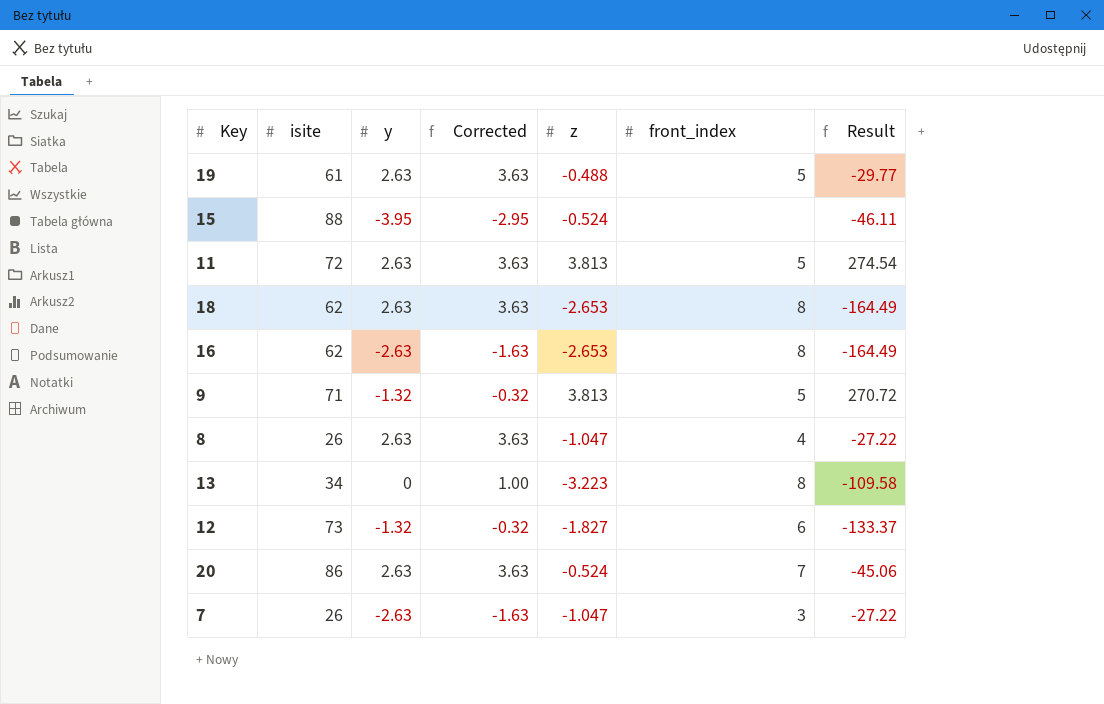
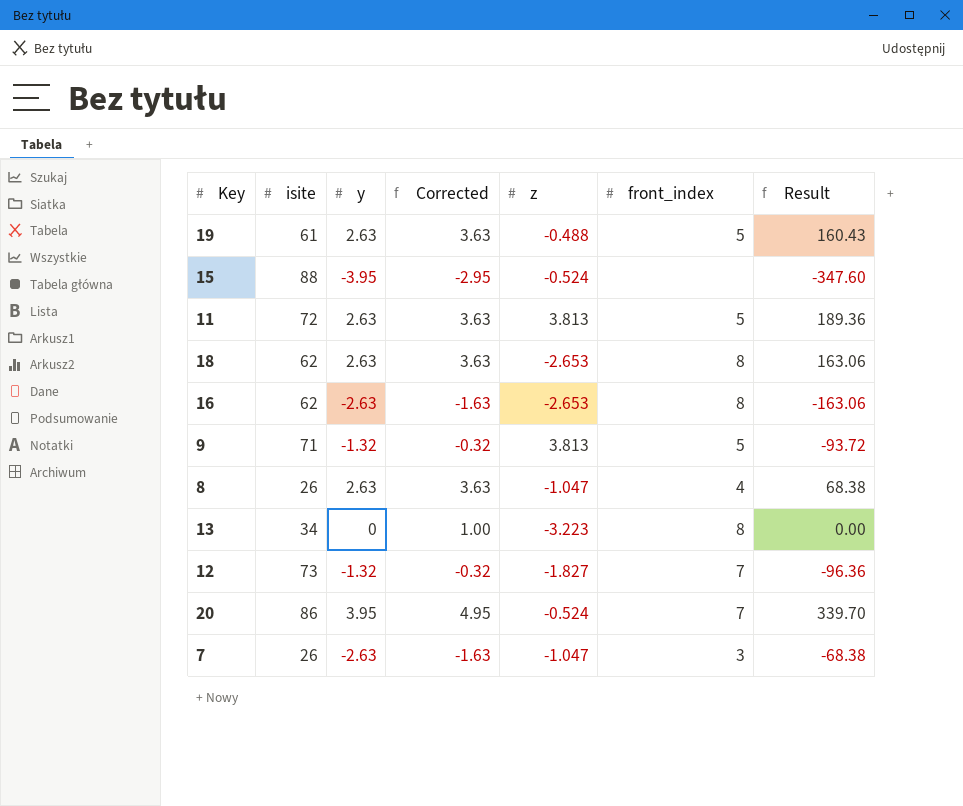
column Result | formula: [isite] * [z] -> [isite] * [y]
12 | front_index: 6 -> 7
20 | y: 2.63 -> 3.95
20 | Corrected: 3.63 -> 4.95

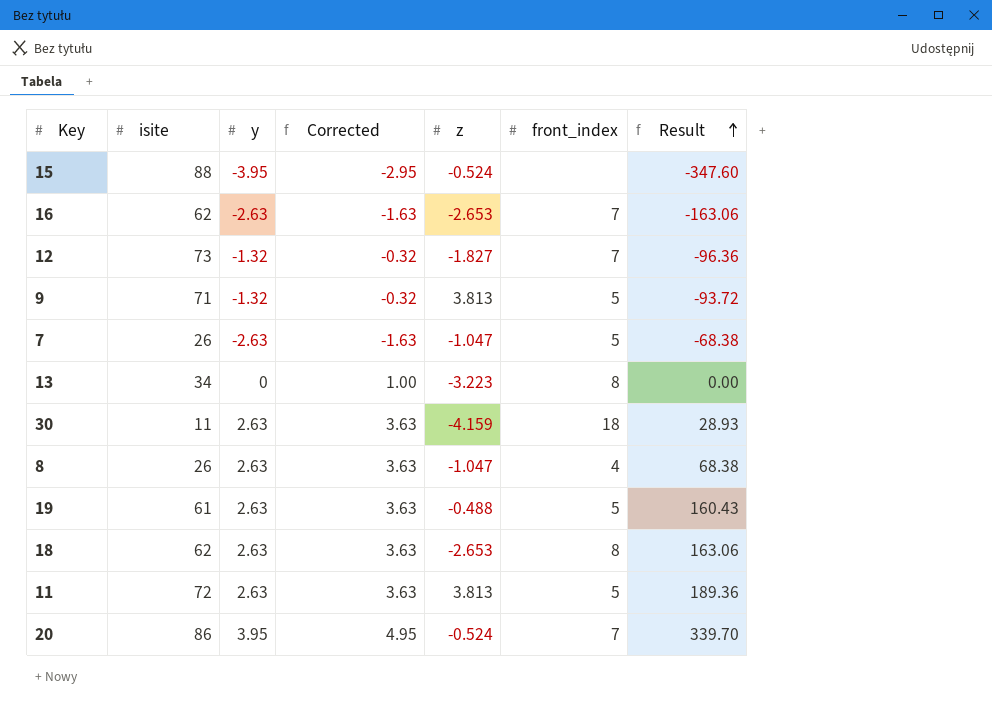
row order: none -> Result ascending
16 | front_index: 8 -> 7
7 | front_index: 3 -> 5
row 30: none -> 11 | 2.63 | 3.63 | -4.159 | 18 | 28.93

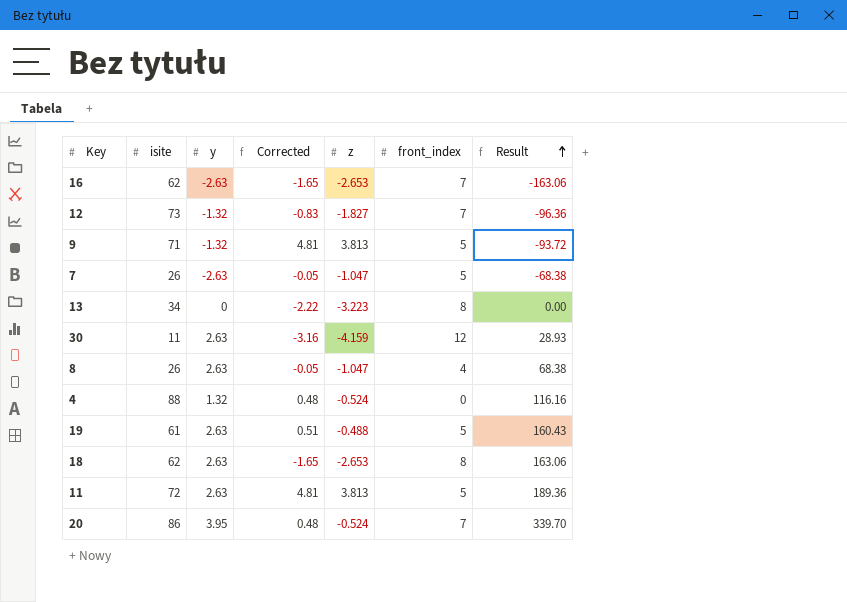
column Corrected | formula: [y] + 1 -> [z] + 1
row 15: 88 | -3.95 | -2.95 | -0.524 | none | -347.60 -> none
30 | front_index: 18 -> 12
row 4: none -> 88 | 1.32 | 0.48 | -0.524 | 0 | 116.16

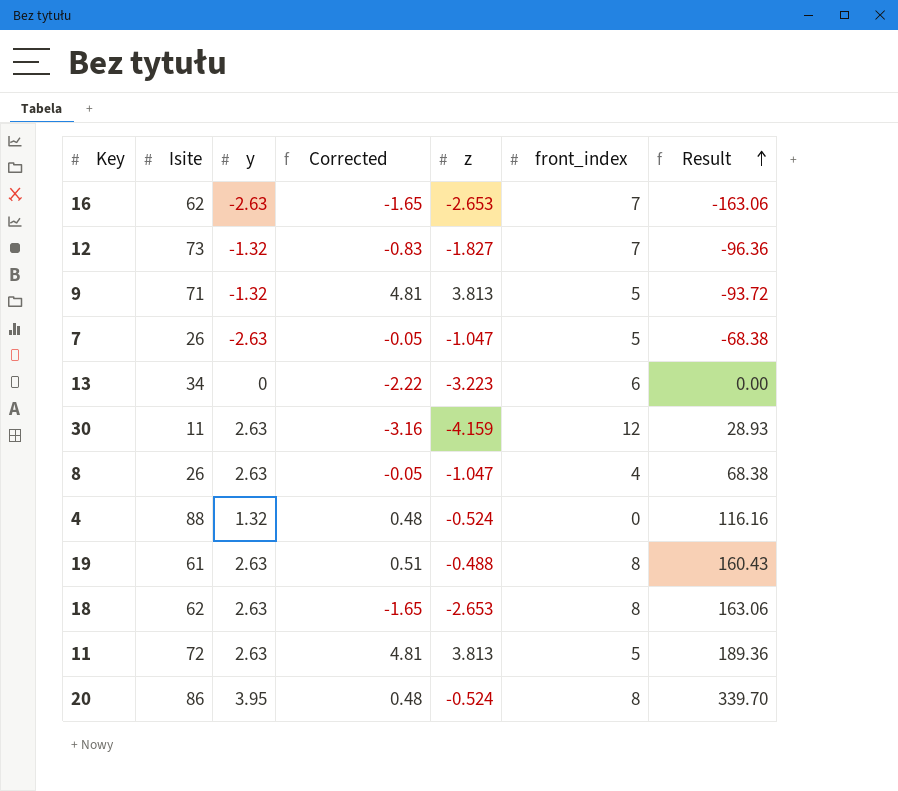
column name: isite -> Isite
13 | front_index: 8 -> 6
19 | front_index: 5 -> 8
20 | front_index: 7 -> 8

